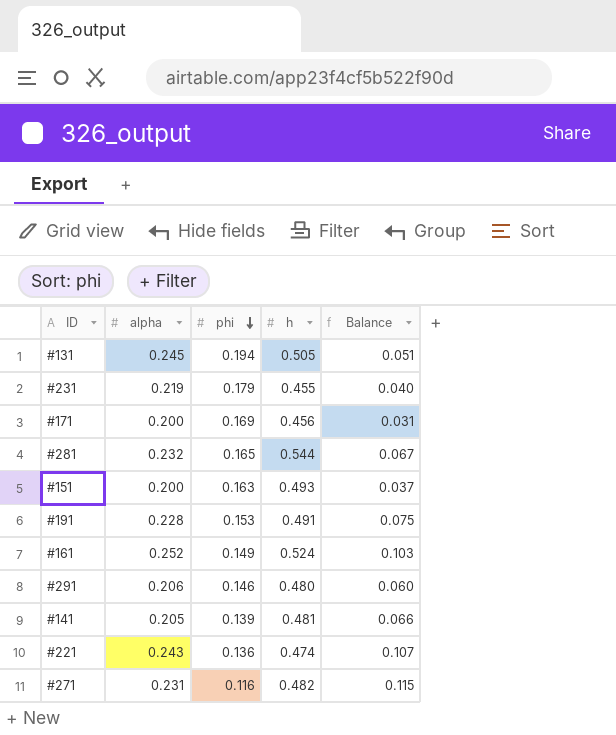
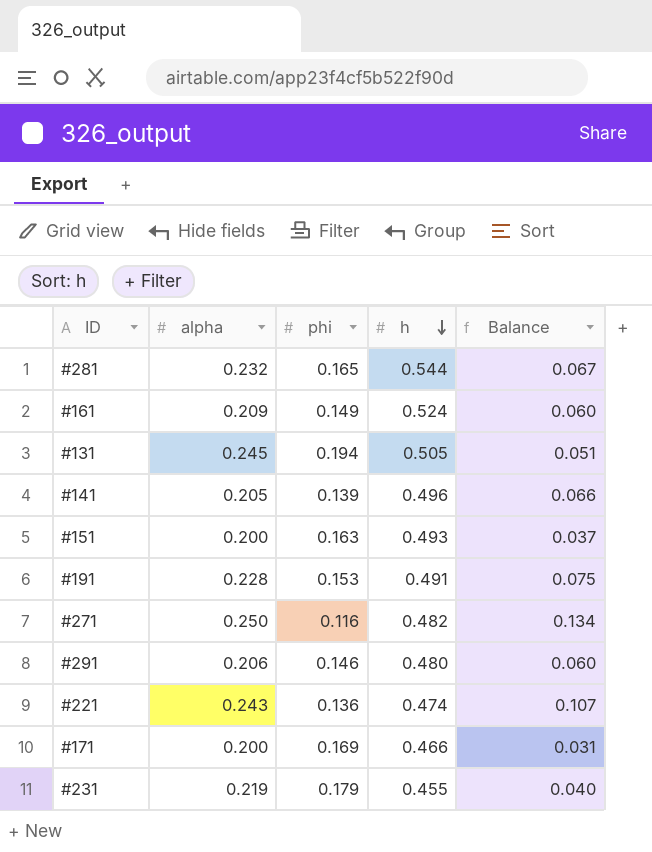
row order: phi descending -> h descending
#161 | alpha: 0.252 -> 0.209
#161 | Balance: 0.103 -> 0.060
#141 | h: 0.481 -> 0.496
#271 | alpha: 0.231 -> 0.250
#271 | Balance: 0.115 -> 0.134
#171 | h: 0.456 -> 0.466

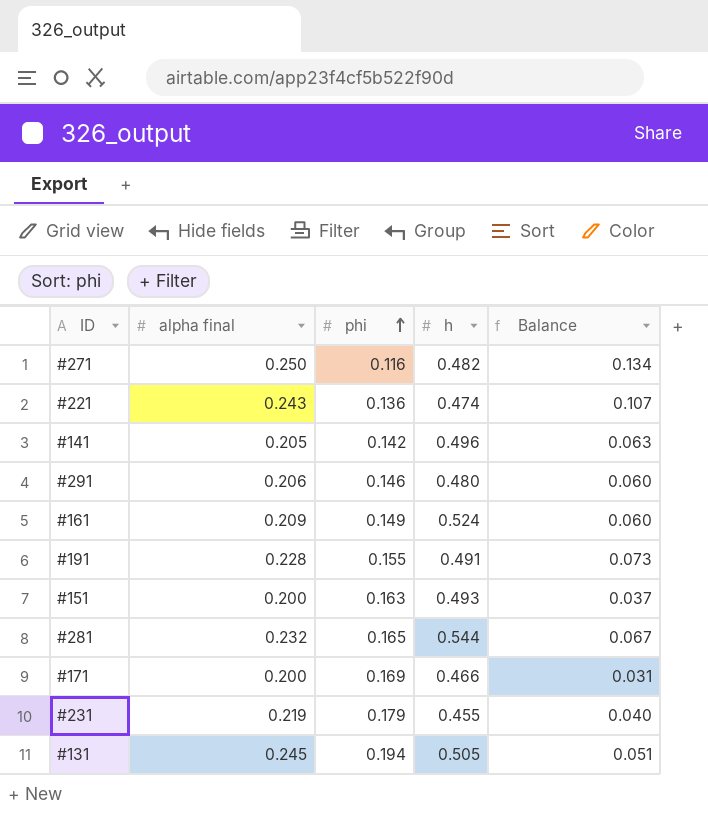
row order: h descending -> phi ascending
column name: alpha -> alpha final
#141 | phi: 0.139 -> 0.142
#141 | Balance: 0.066 -> 0.063
#191 | phi: 0.153 -> 0.155
#191 | Balance: 0.075 -> 0.073

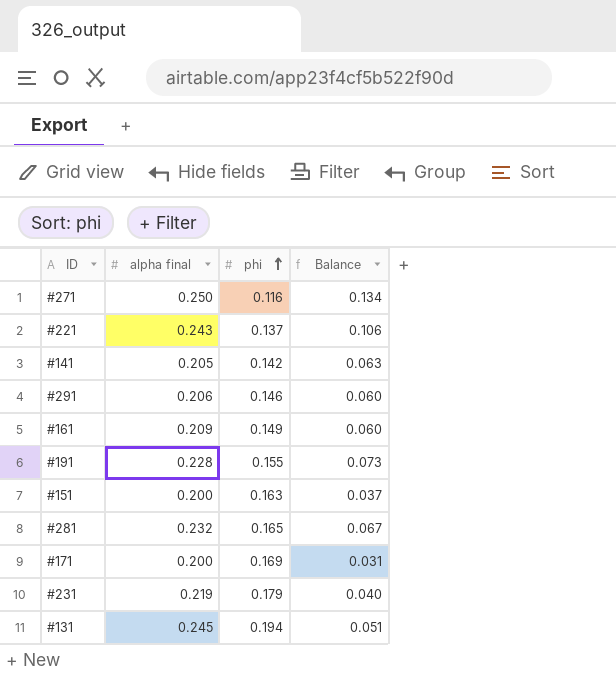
column h | position: 4 -> none
#221 | phi: 0.136 -> 0.137
#221 | Balance: 0.107 -> 0.106

